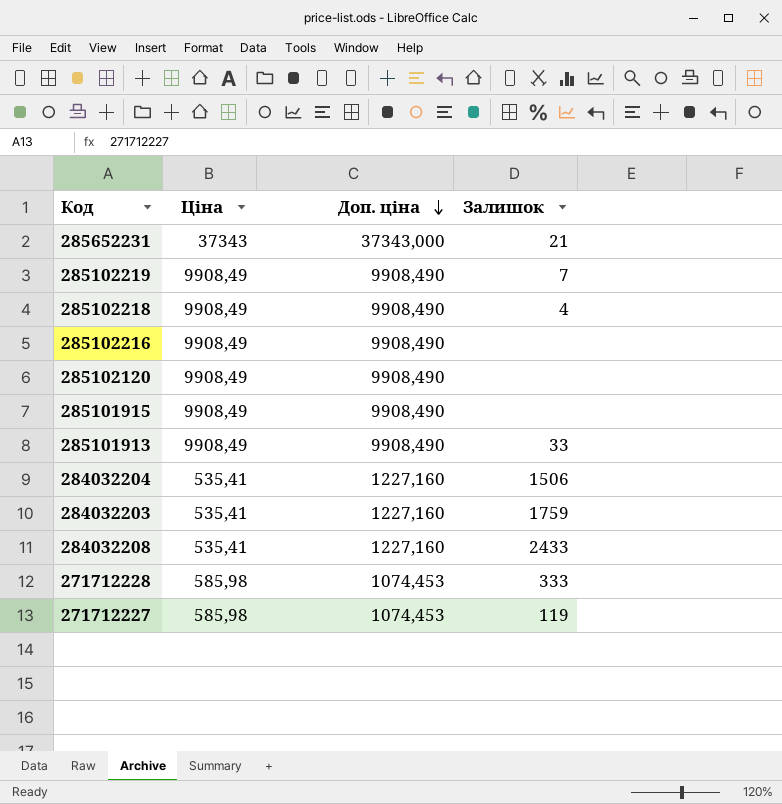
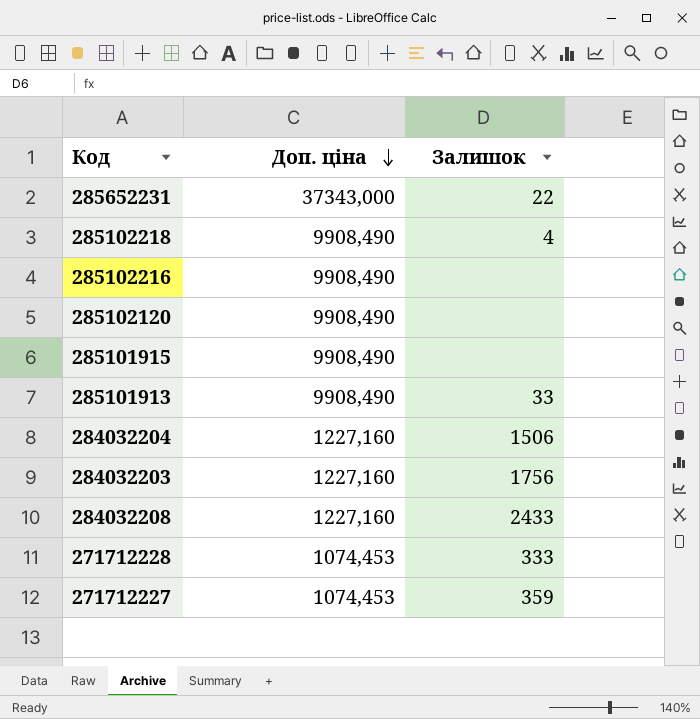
column Ціна | position: 2 -> none
row 285102219: 9908,49 | 9908,490 | 7 -> none
285652231 | Залишок: 21 -> 22
284032203 | Залишок: 1759 -> 1756
271712227 | Залишок: 119 -> 359

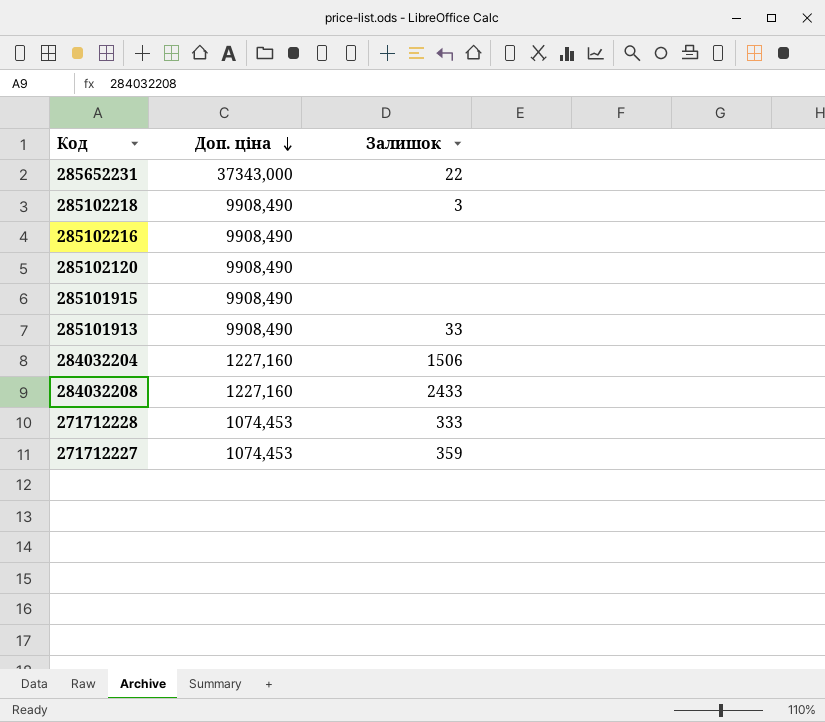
row 284032203: 1227,160 | 1756 -> none
285102218 | Залишок: 4 -> 3

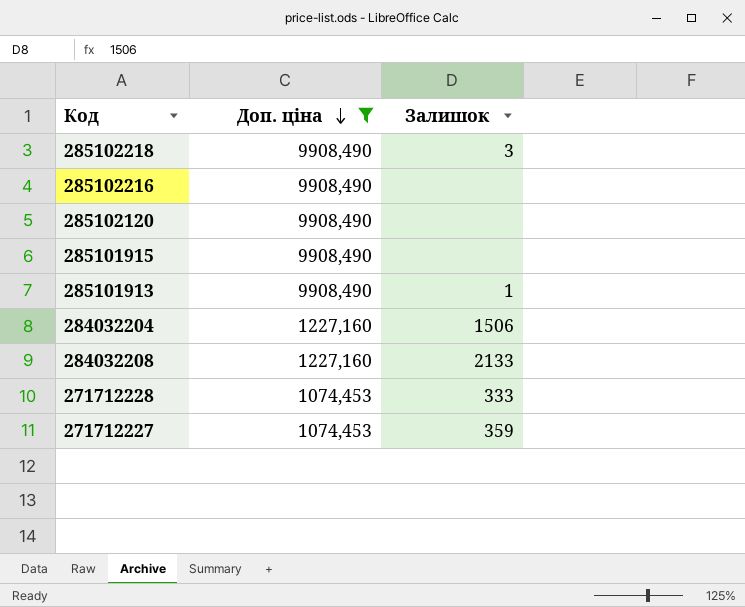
filter: none -> Доп. ціна != 37343,000
285101913 | Залишок: 33 -> 1
284032208 | Залишок: 2433 -> 2133

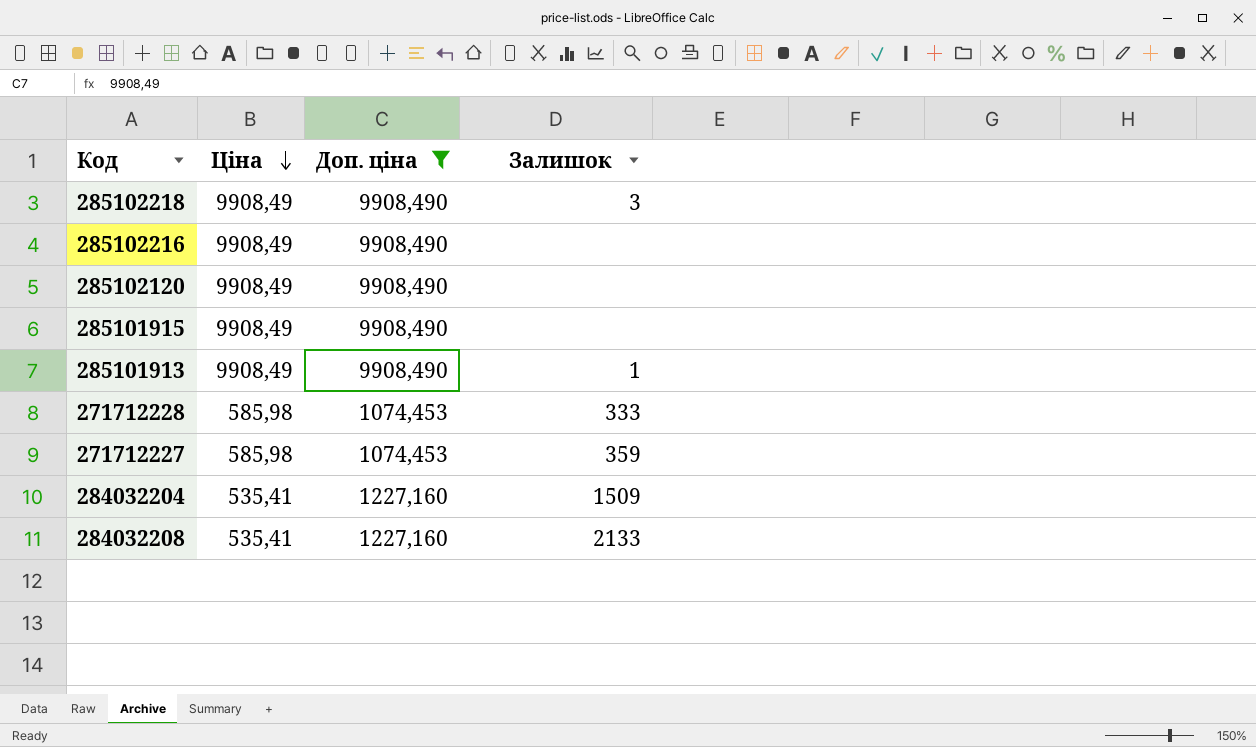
row order: Доп. ціна descending -> Ціна descending
column Ціна | position: none -> 2
284032204 | Залишок: 1506 -> 1509

